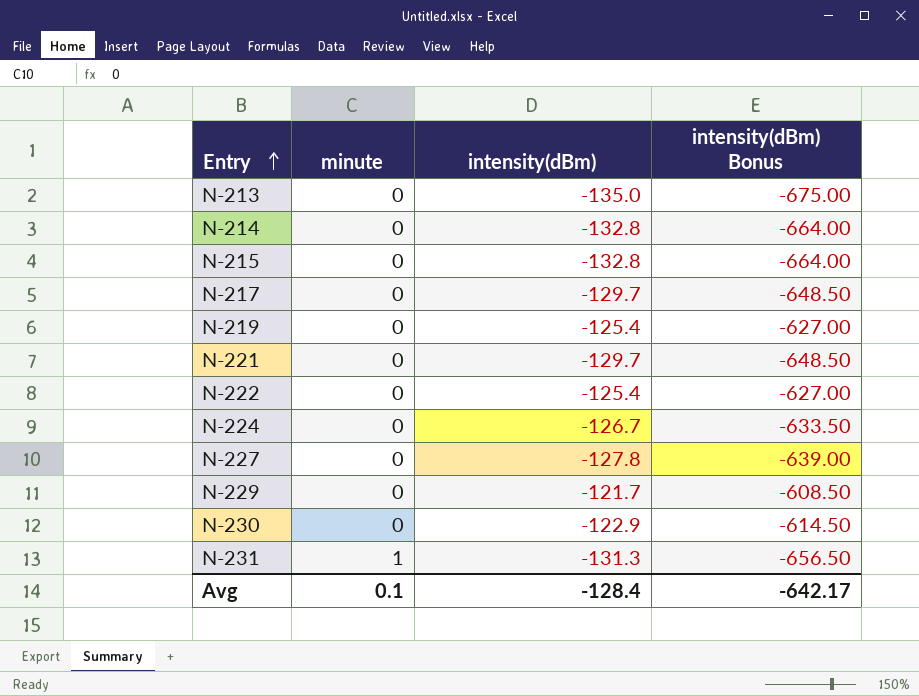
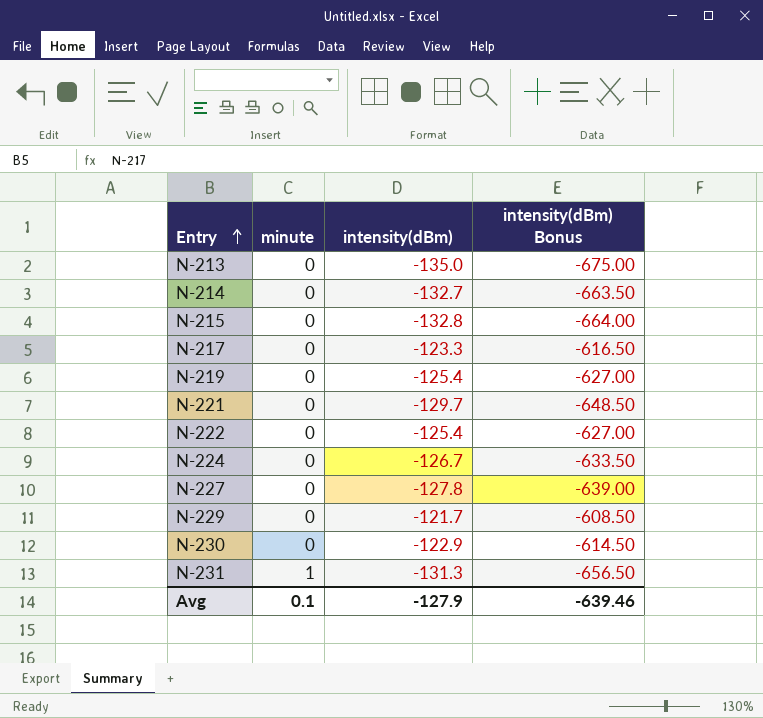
N-214 | intensity(dBm): -132.8 -> -132.7
N-214 | intensity(dBm) Bonus: -664.00 -> -663.50
N-217 | intensity(dBm): -129.7 -> -123.3
N-217 | intensity(dBm) Bonus: -648.50 -> -616.50
Avg | intensity(dBm): -128.4 -> -127.9
Avg | intensity(dBm) Bonus: -642.17 -> -639.46

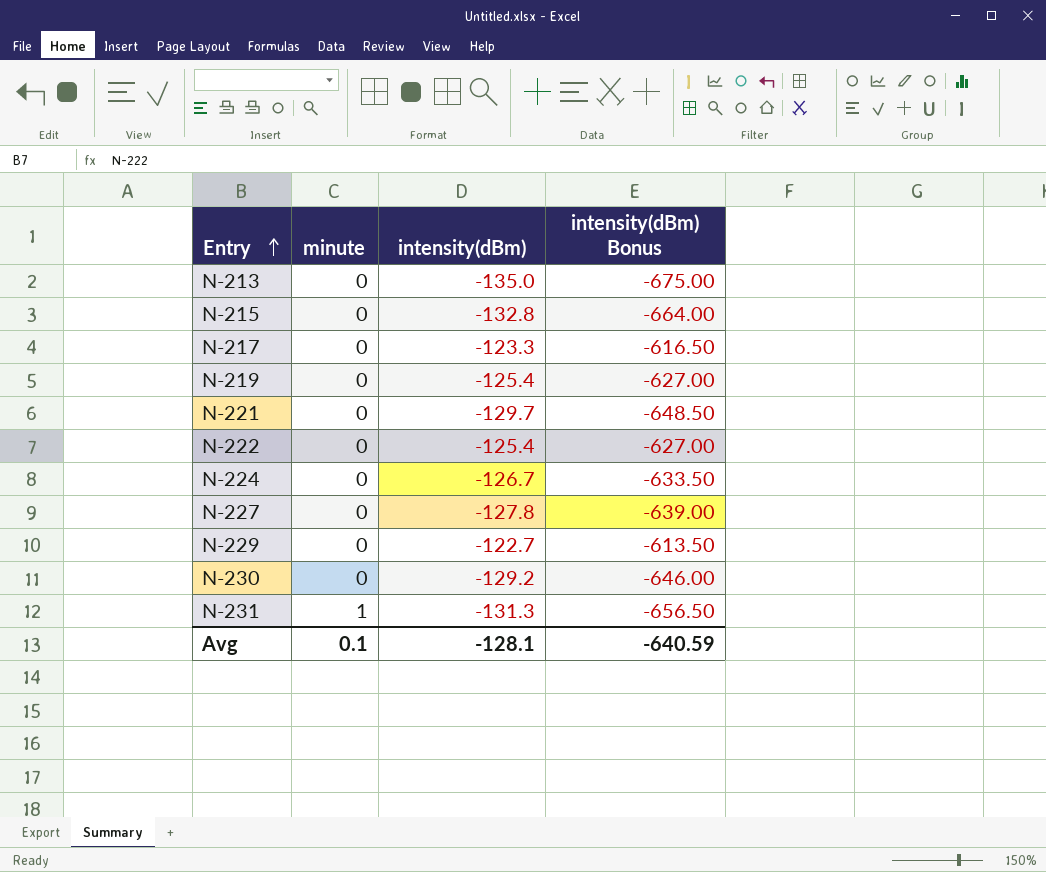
row N-214: 0 | -132.7 | -663.50 -> none
N-229 | intensity(dBm): -121.7 -> -122.7
N-229 | intensity(dBm) Bonus: -608.50 -> -613.50
N-230 | intensity(dBm): -122.9 -> -129.2
N-230 | intensity(dBm) Bonus: -614.50 -> -646.00
Avg | intensity(dBm): -127.9 -> -128.1
Avg | intensity(dBm) Bonus: -639.46 -> -640.59

